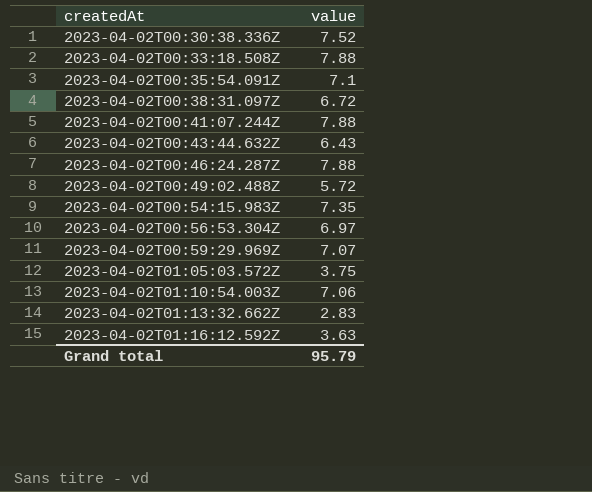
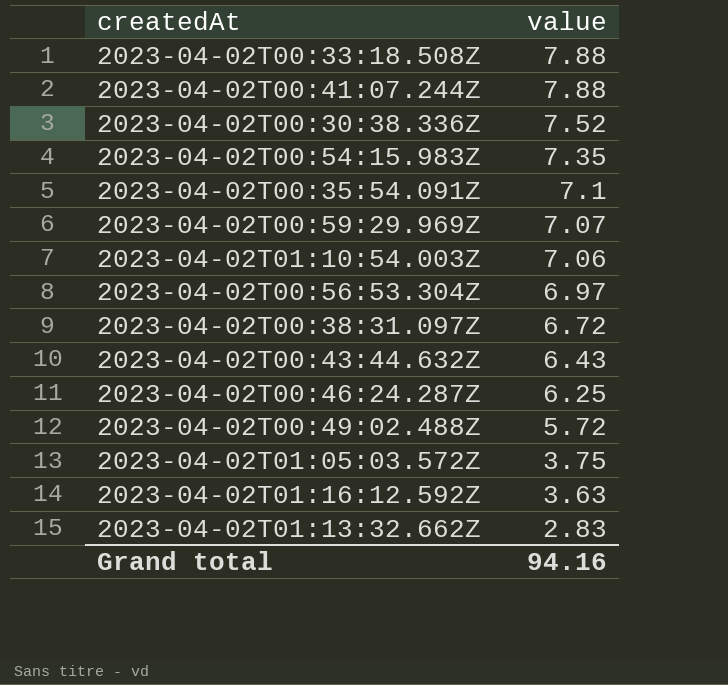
row order: createdAt ascending -> value descending
2023-04-02T00:46:24.287Z | value: 7.88 -> 6.25
Grand total | value: 95.79 -> 94.16

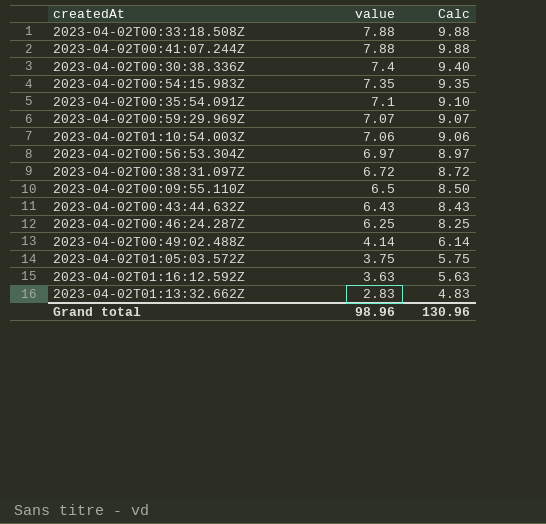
column Calc | formula: none -> [value] + 2
2023-04-02T00:30:38.336Z | value: 7.52 -> 7.4
row 2023-04-02T00:09:55.110Z: none -> 6.5 | 8.50
2023-04-02T00:49:02.488Z | value: 5.72 -> 4.14
Grand total | value: 94.16 -> 98.96

